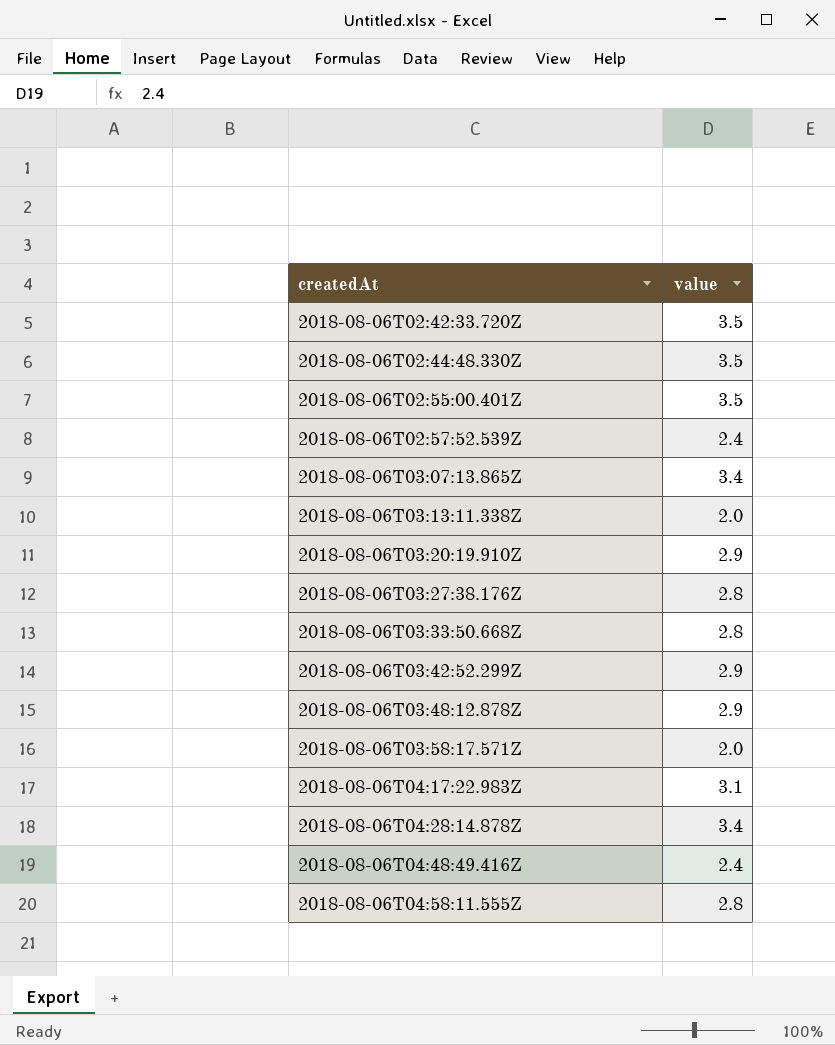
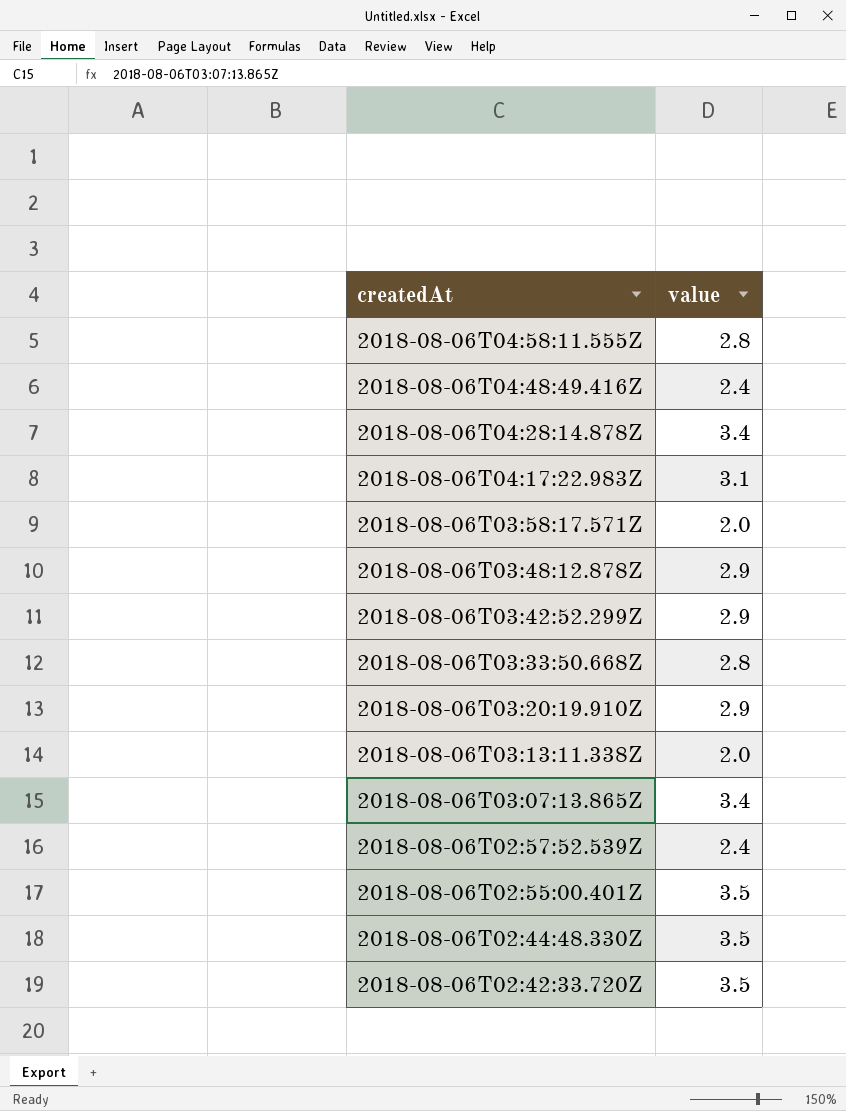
row order: createdAt ascending -> createdAt descending
row 2018-08-06T03:27:38.176Z: 2.8 -> none

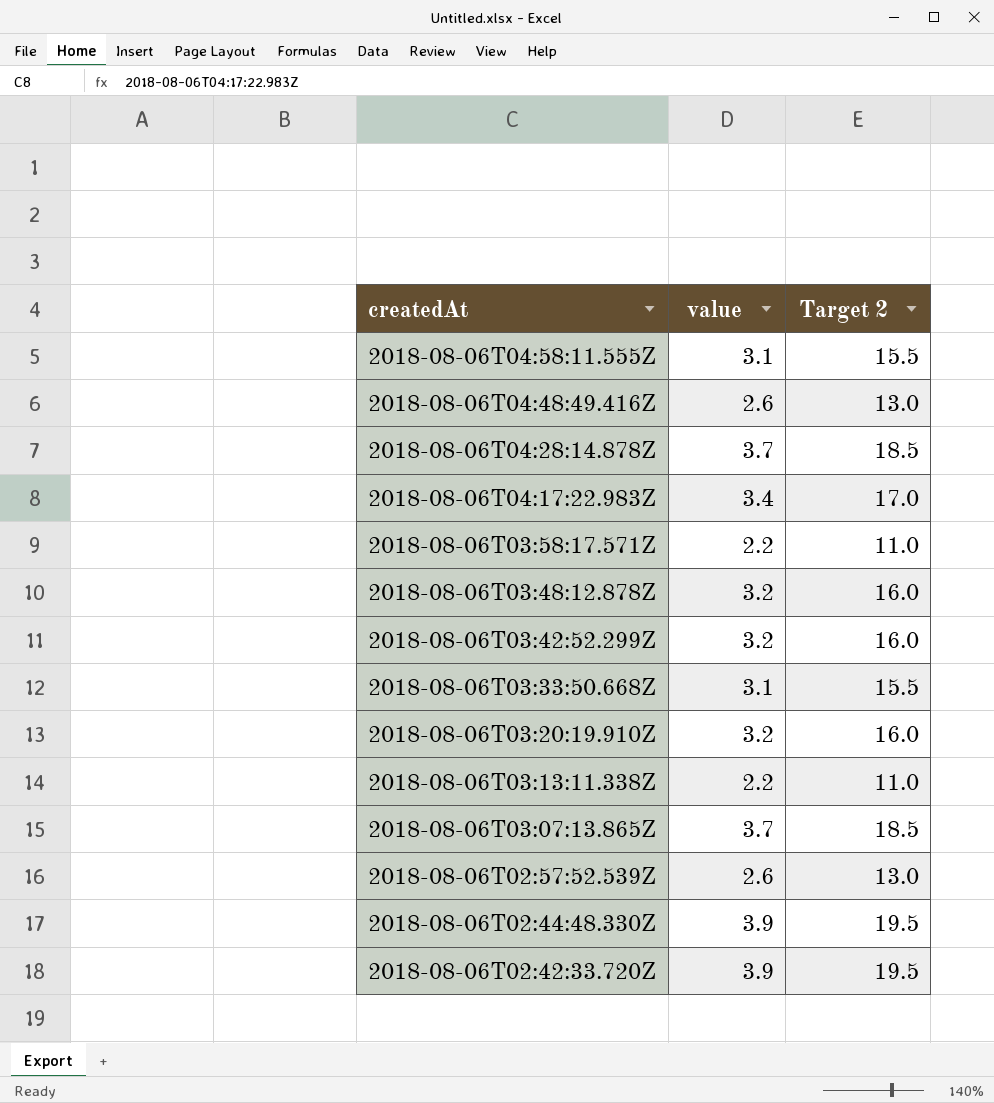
column Target 2 | formula: none -> [value] * 5
row 2018-08-06T02:55:00.401Z: 3.5 -> none
2018-08-06T04:58:11.555Z | value: 2.8 -> 3.1
2018-08-06T04:48:49.416Z | value: 2.4 -> 2.6
2018-08-06T04:28:14.878Z | value: 3.4 -> 3.7
2018-08-06T04:17:22.983Z | value: 3.1 -> 3.4
2018-08-06T03:58:17.571Z | value: 2.0 -> 2.2
2018-08-06T03:48:12.878Z | value: 2.9 -> 3.2
2018-08-06T03:42:52.299Z | value: 2.9 -> 3.2
2018-08-06T03:33:50.668Z | value: 2.8 -> 3.1
2018-08-06T03:20:19.910Z | value: 2.9 -> 3.2
2018-08-06T03:13:11.338Z | value: 2.0 -> 2.2
2018-08-06T03:07:13.865Z | value: 3.4 -> 3.7
2018-08-06T02:57:52.539Z | value: 2.4 -> 2.6
2018-08-06T02:44:48.330Z | value: 3.5 -> 3.9
2018-08-06T02:42:33.720Z | value: 3.5 -> 3.9

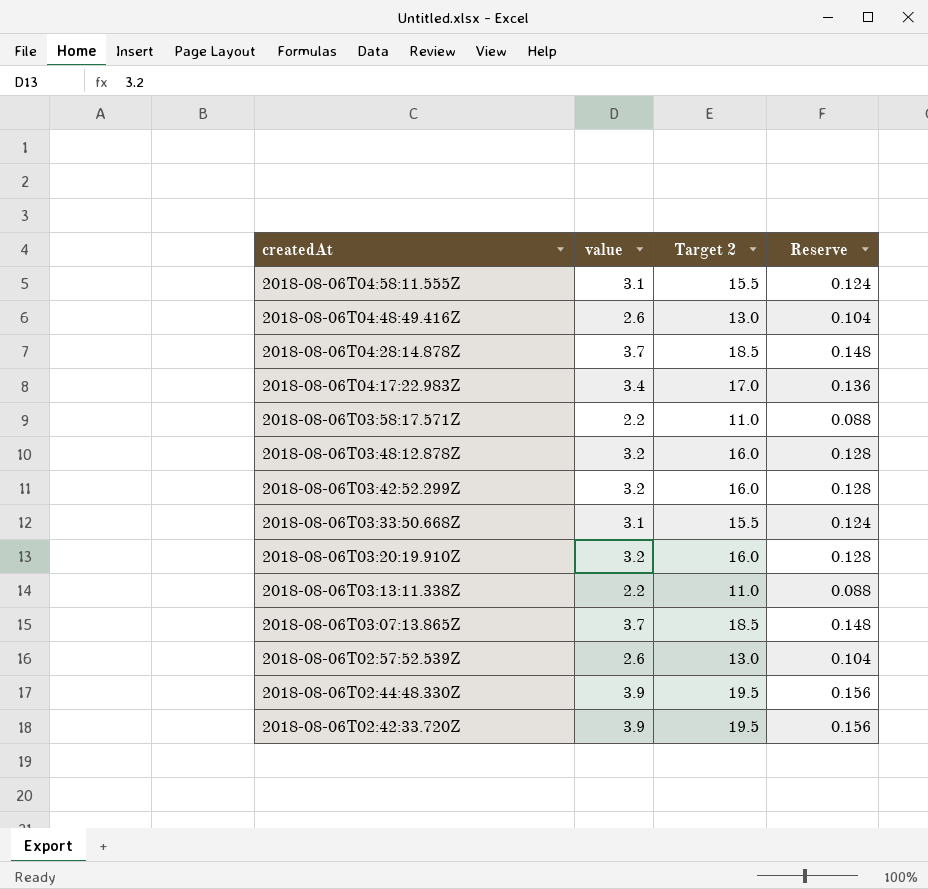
column Reserve | formula: none -> [value] * 0.04

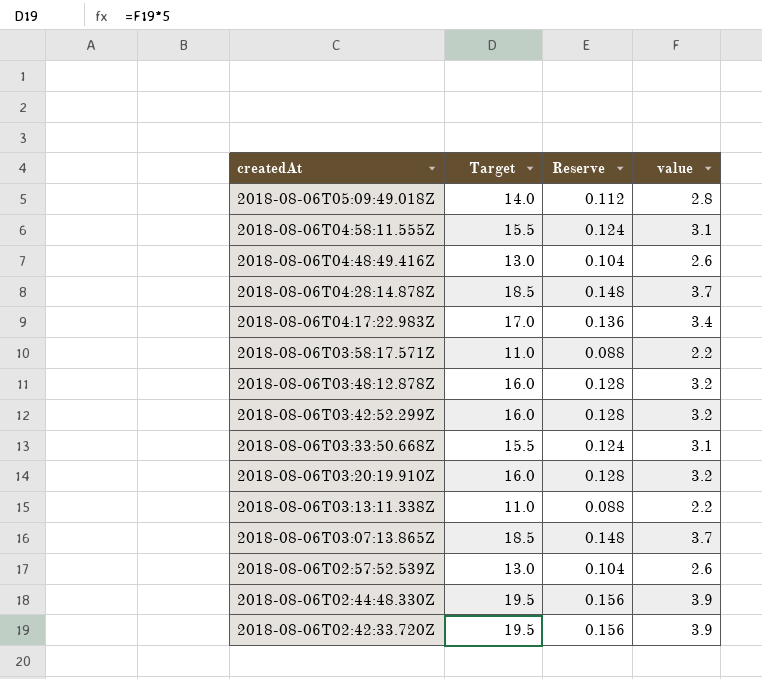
column name: Target 2 -> Target
column value | position: 2 -> 4
row 2018-08-06T05:09:49.018Z: none -> 14.0 | 0.112 | 2.8

